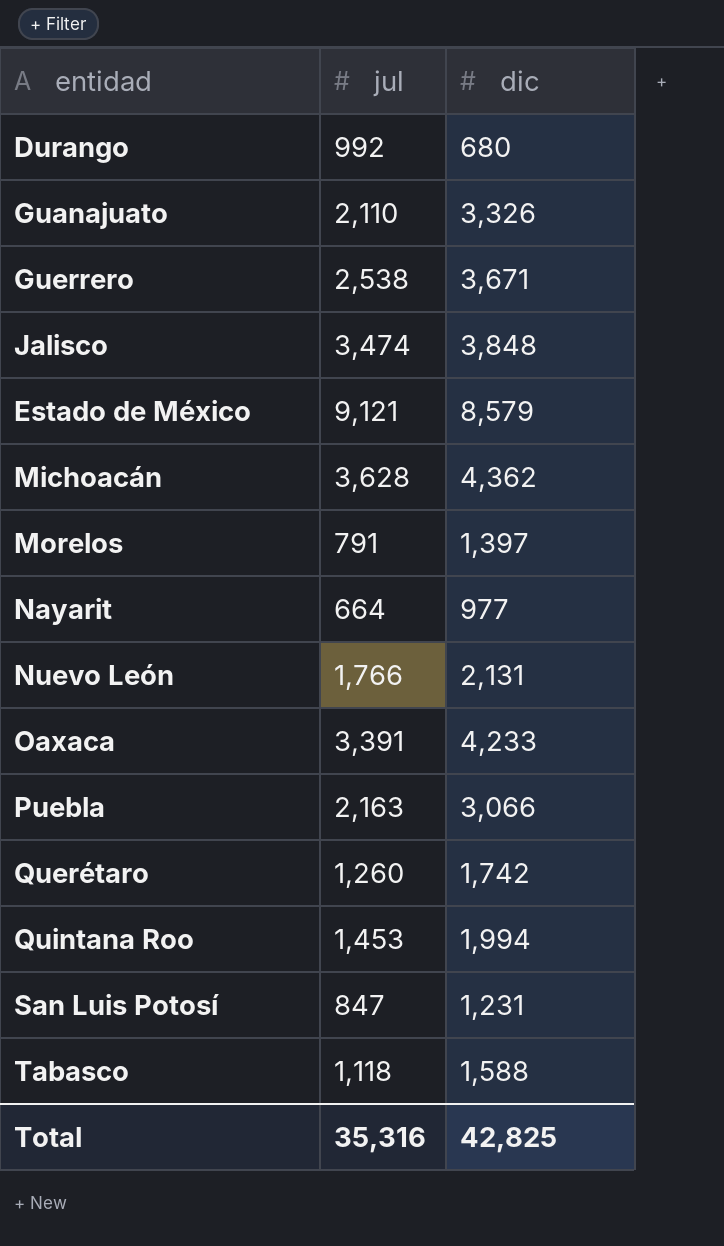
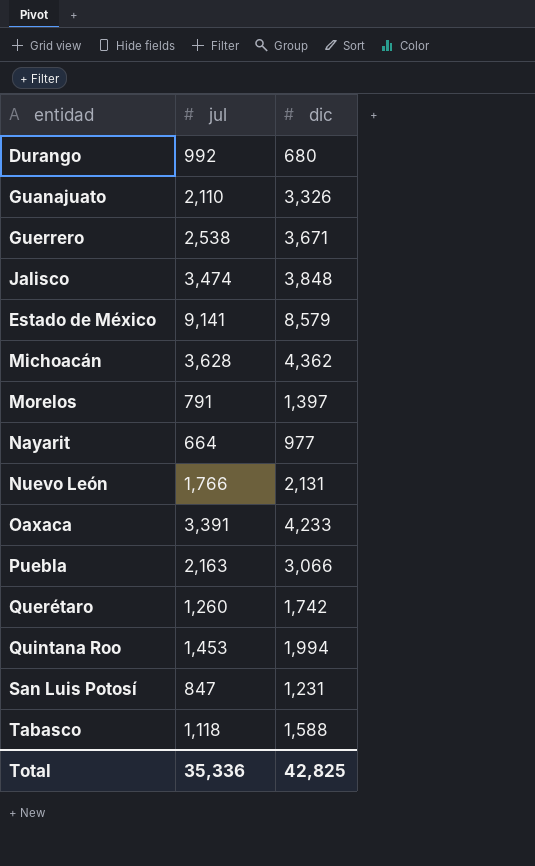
Estado de México | jul: 9,121 -> 9,141
Total | jul: 35,316 -> 35,336

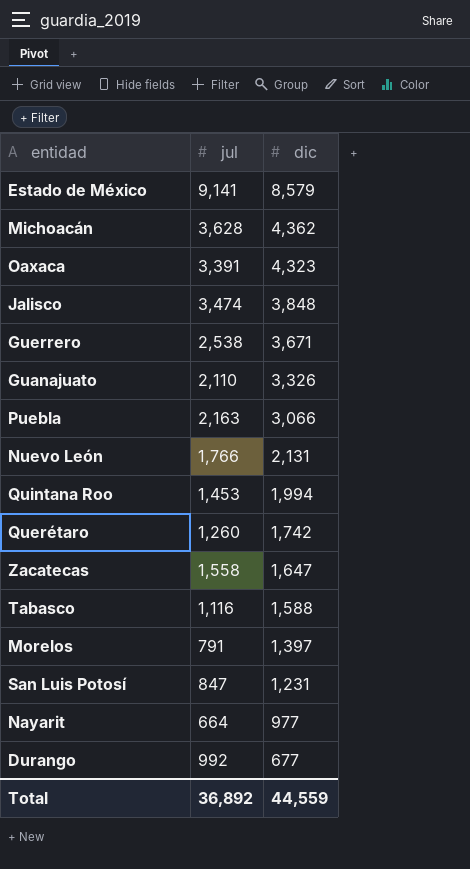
row order: none -> dic descending
Oaxaca | dic: 4,233 -> 4,323
row Zacatecas: none -> 1,558 | 1,647
Tabasco | jul: 1,118 -> 1,116
Durango | dic: 680 -> 677
Total | jul: 35,336 -> 36,892
Total | dic: 42,825 -> 44,559

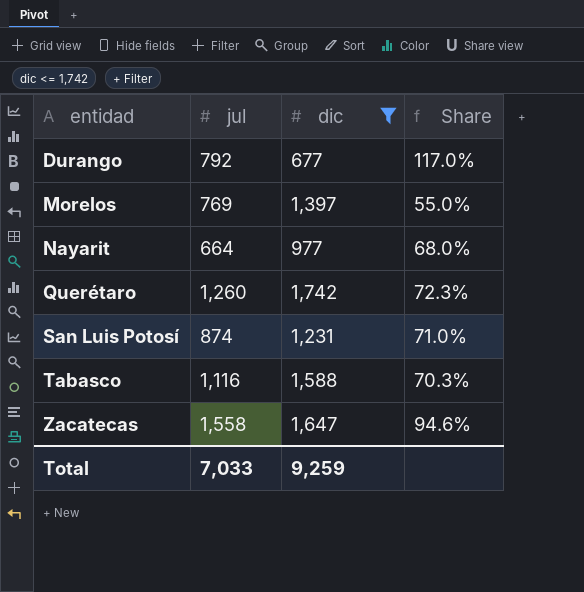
filter: none -> dic <= 1,742
row order: dic descending -> entidad ascending
column Share | formula: none -> [jul] / [dic]
Durango | jul: 992 -> 792
Morelos | jul: 791 -> 769
San Luis Potosí | jul: 847 -> 874
Total | jul: 36,892 -> 7,033
Total | dic: 44,559 -> 9,259

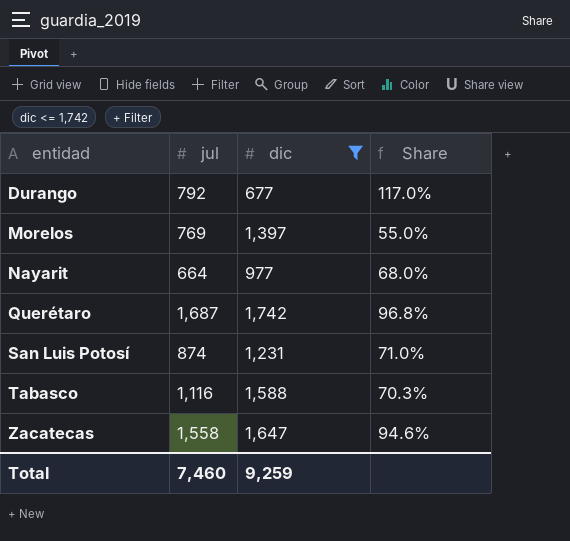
Querétaro | jul: 1,260 -> 1,687
Querétaro | Share: 72.3% -> 96.8%
Total | jul: 7,033 -> 7,460

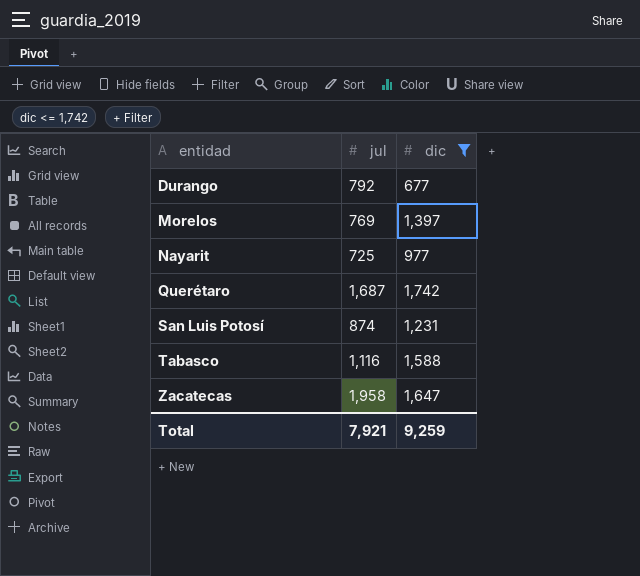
column Share | formula: [jul] / [dic] -> none
Nayarit | jul: 664 -> 725
Zacatecas | jul: 1,558 -> 1,958
Total | jul: 7,460 -> 7,921

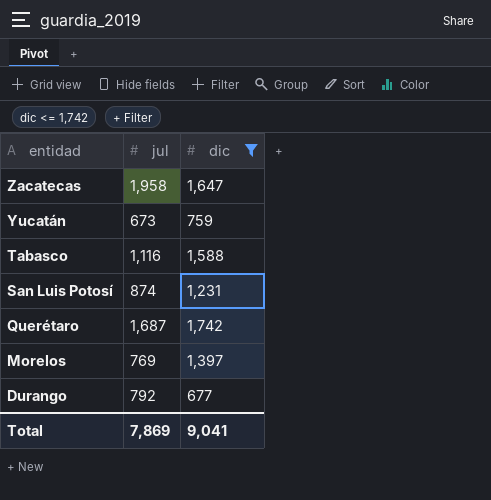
row order: entidad ascending -> entidad descending
row Nayarit: 725 | 977 -> none
row Yucatán: none -> 673 | 759
Total | jul: 7,921 -> 7,869
Total | dic: 9,259 -> 9,041

